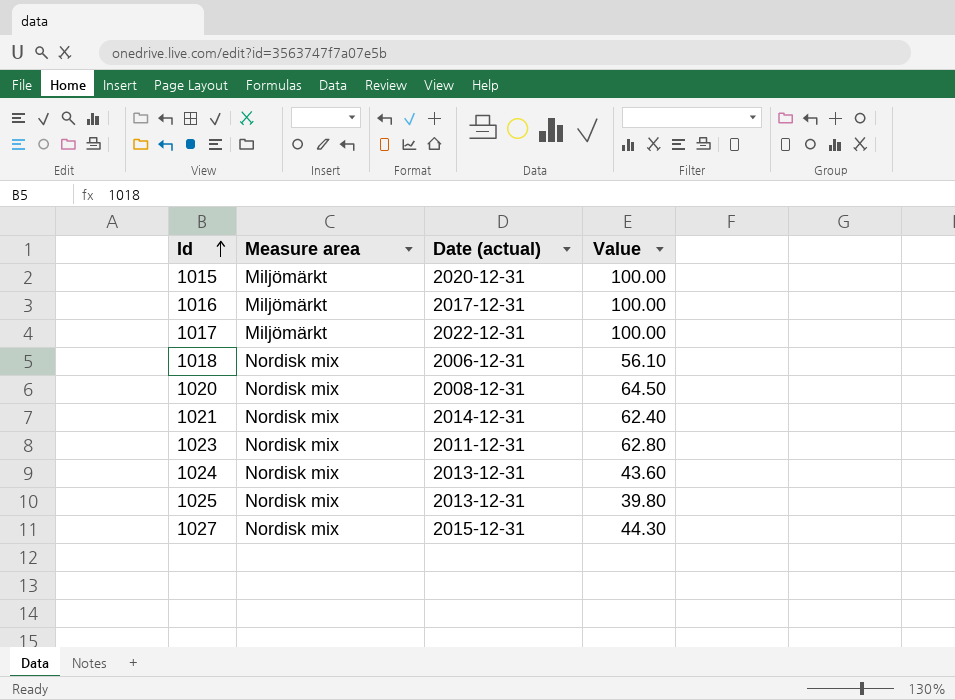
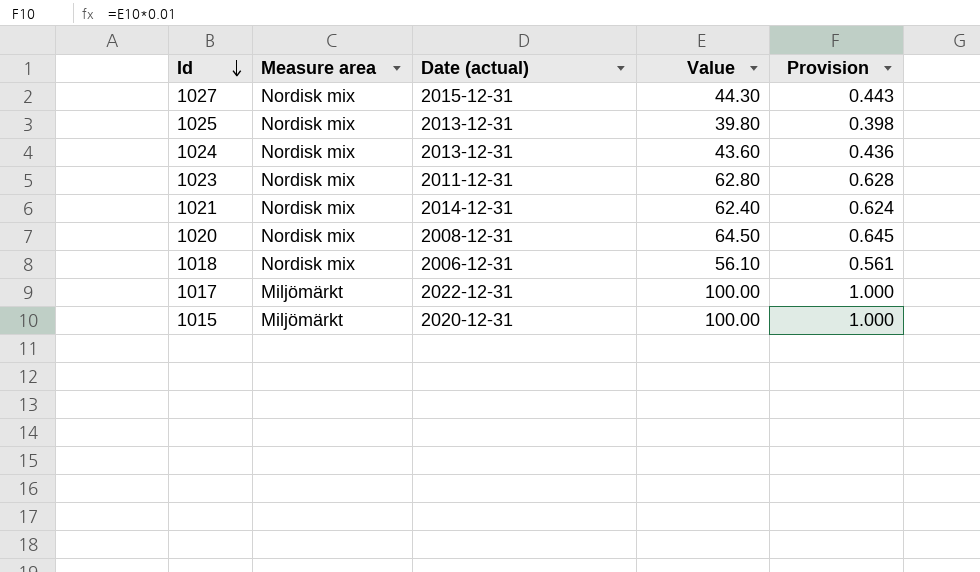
row order: Id ascending -> Id descending
column Provision | formula: none -> [Value] * 0.01
row 1016: Miljömärkt | 2017-12-31 | 100.00 -> none

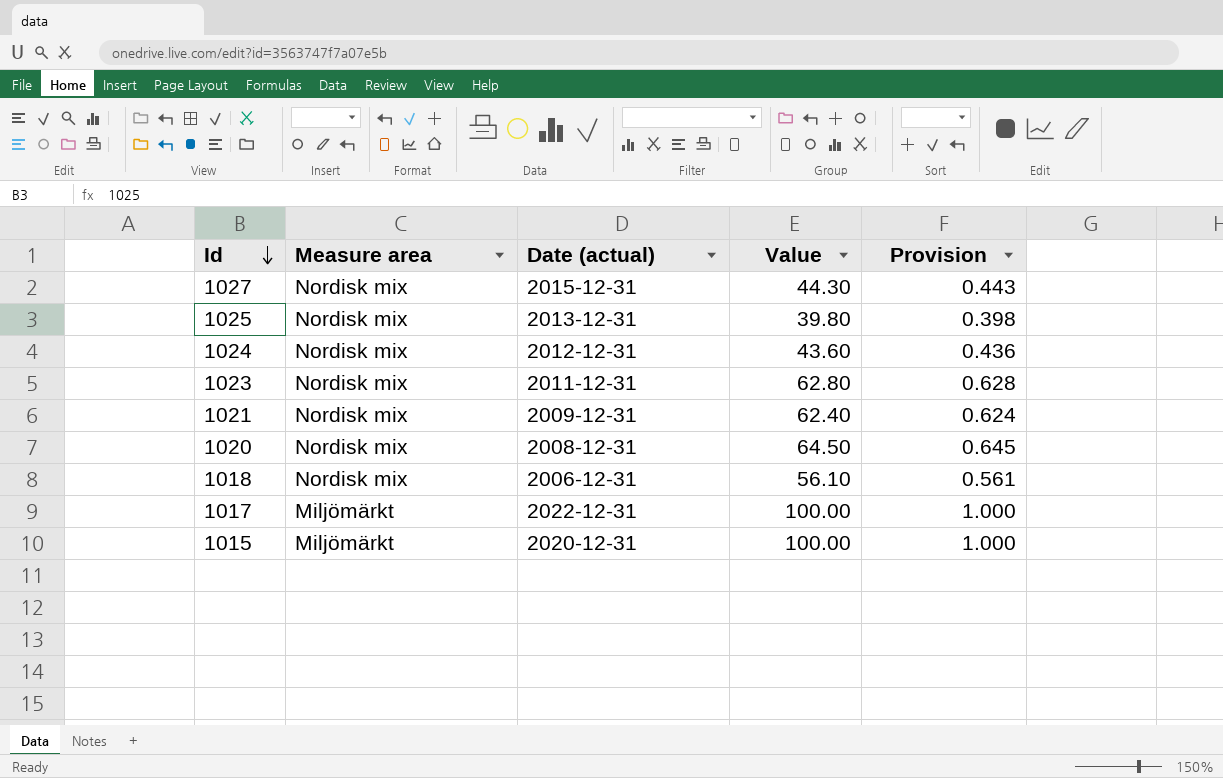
1024 | Date (actual): 2013-12-31 -> 2012-12-31
1021 | Date (actual): 2014-12-31 -> 2009-12-31

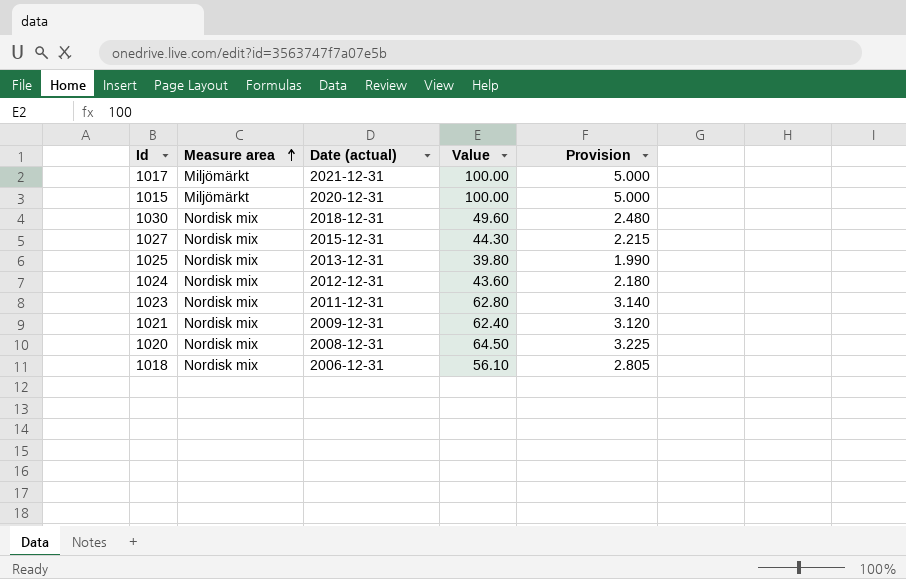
row order: Id descending -> Measure area ascending
column Provision | formula: [Value] * 0.01 -> [Value] * 0.05
1017 | Date (actual): 2022-12-31 -> 2021-12-31
row 1030: none -> Nordisk mix | 2018-12-31 | 49.60 | 2.480

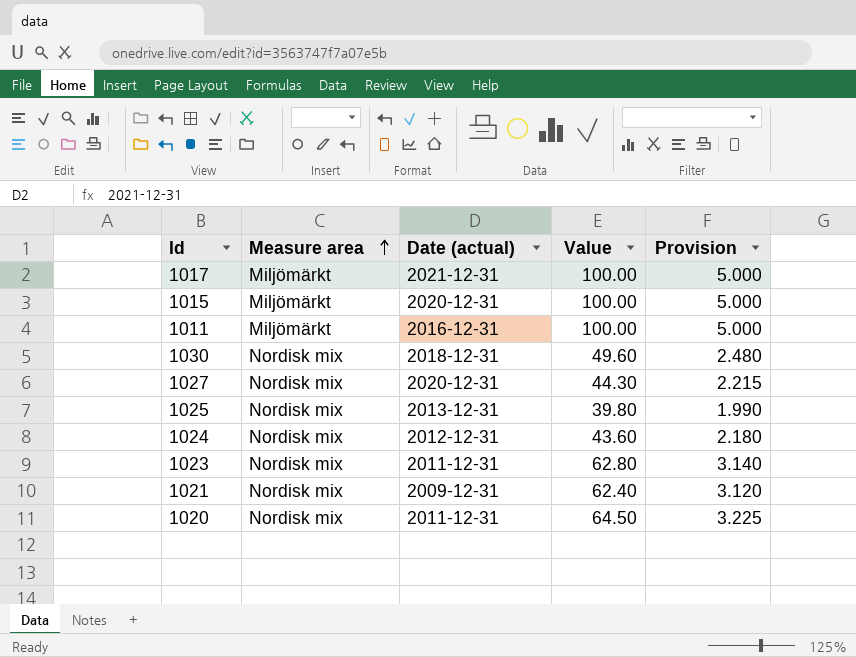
row 1018: Nordisk mix | 2006-12-31 | 56.10 | 2.805 -> none
row 1011: none -> Miljömärkt | 2016-12-31 | 100.00 | 5.000
1027 | Date (actual): 2015-12-31 -> 2020-12-31
1020 | Date (actual): 2008-12-31 -> 2011-12-31

